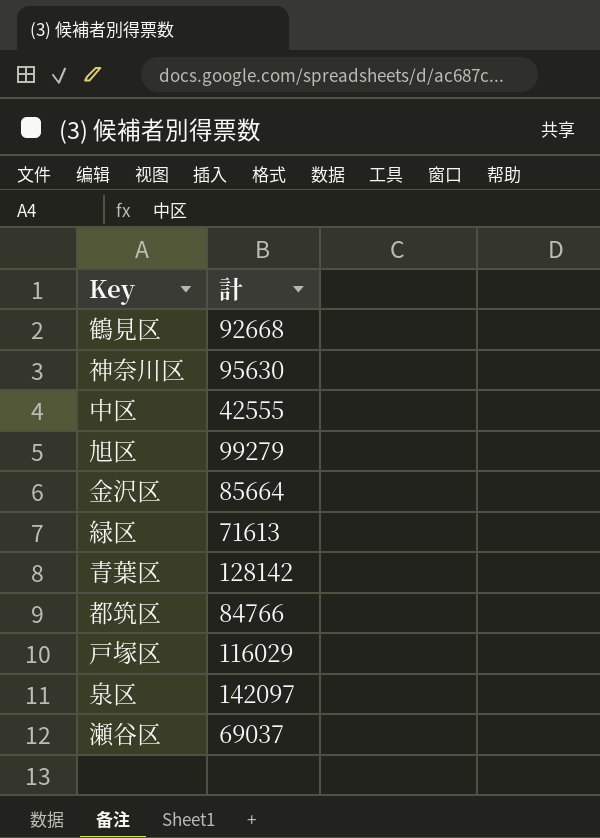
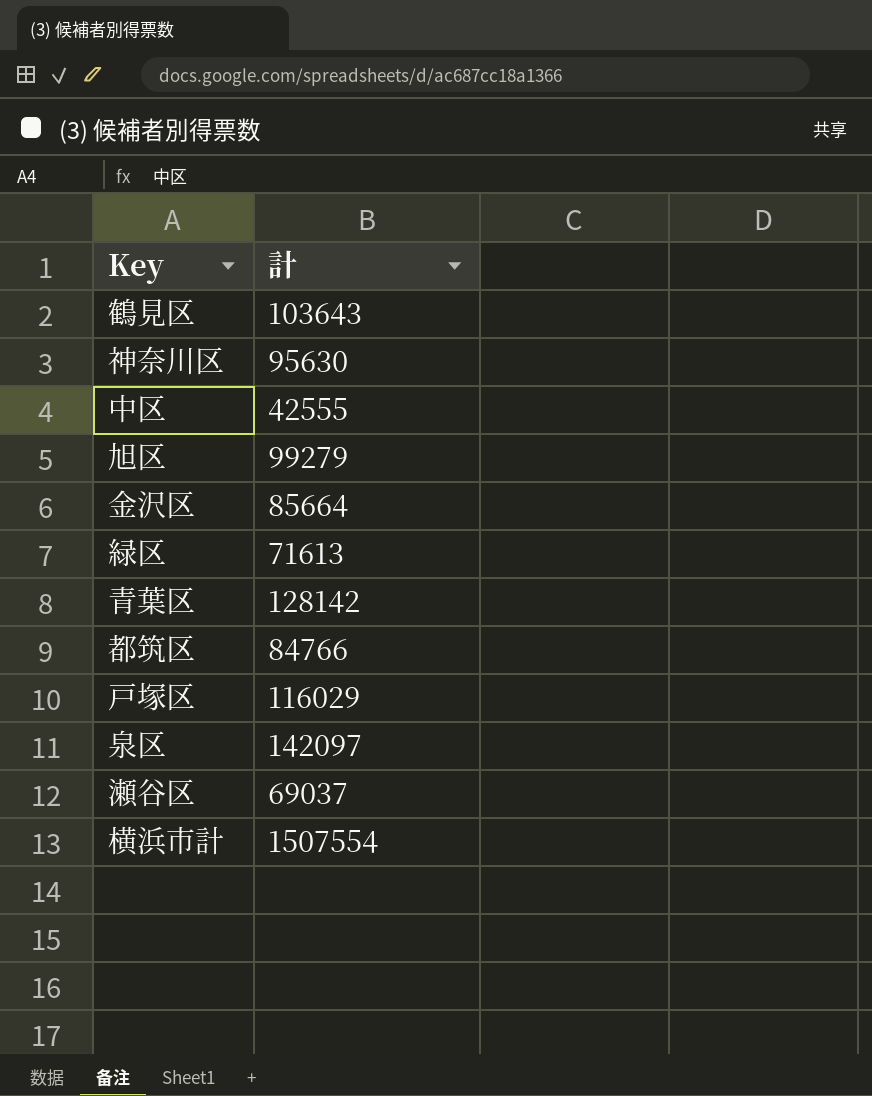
鶴見区 | 計: 92668 -> 103643
row 横浜市計: none -> 1507554

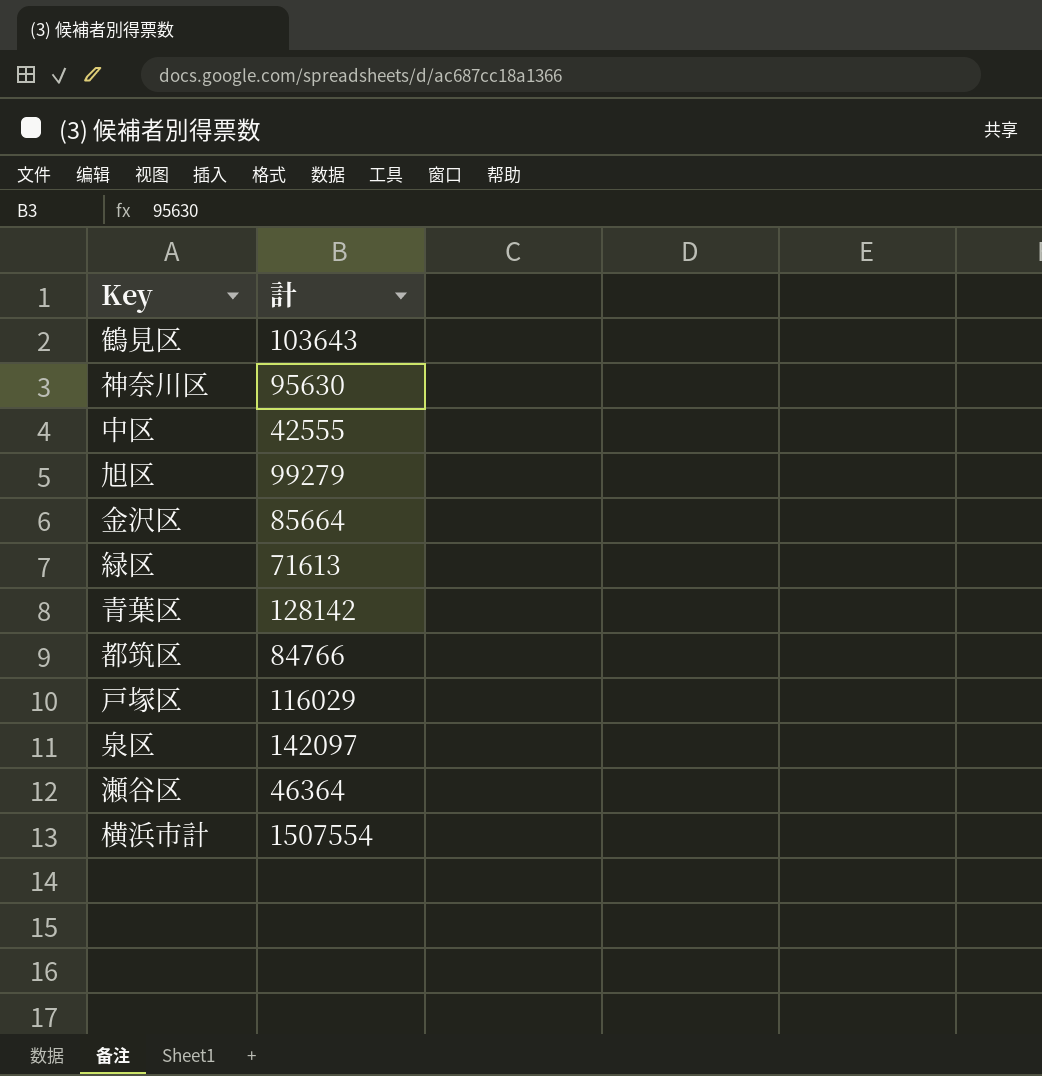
瀬谷区 | 計: 69037 -> 46364

